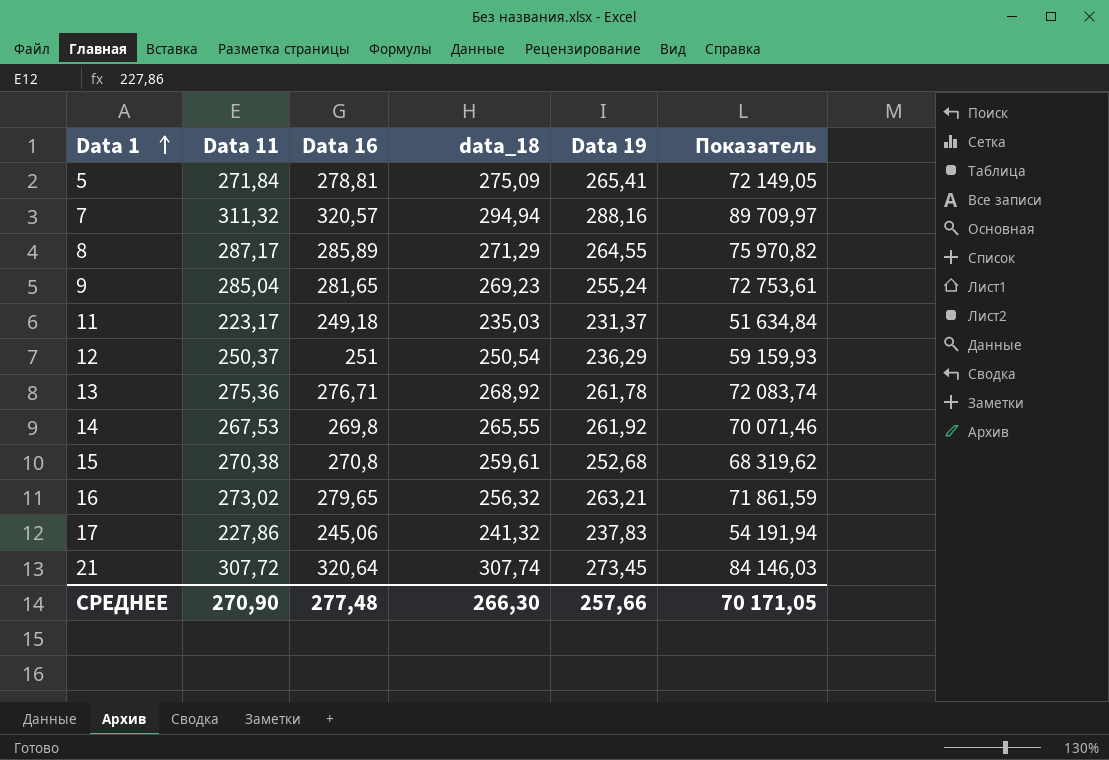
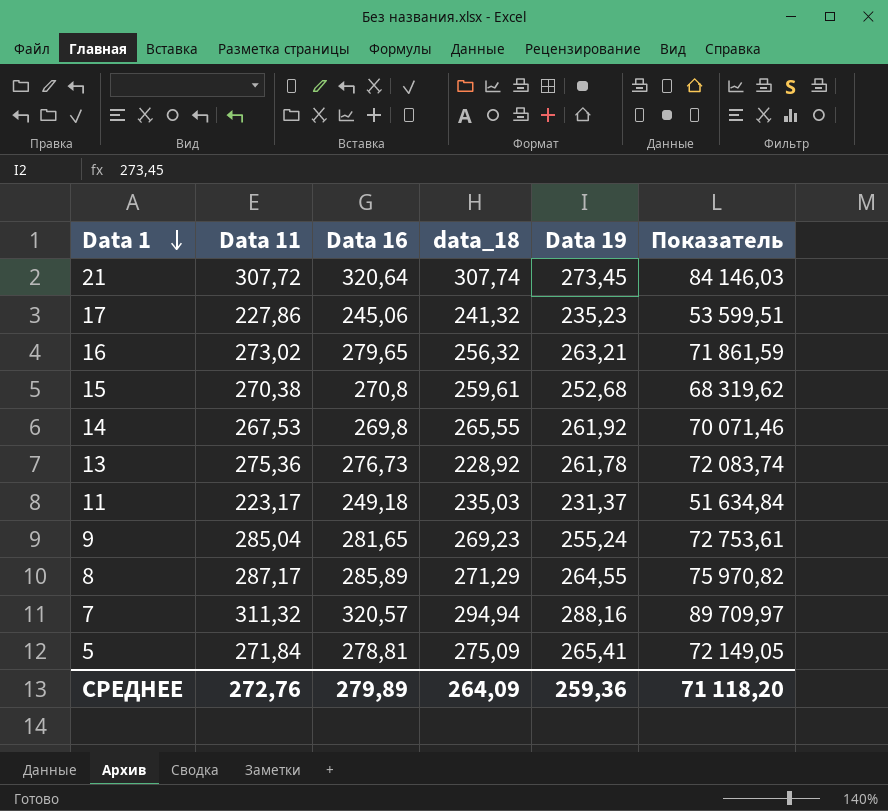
row order: Data 1 ascending -> Data 1 descending
row 12: 250,37 | 251 | 250,54 | 236,29 | 59 159,93 -> none
17 | Data 19: 237,83 -> 235,23
17 | Показатель: 54 191,94 -> 53 599,51
13 | Data 16: 276,71 -> 276,73
13 | data_18: 268,92 -> 228,92
СРЕДНЕЕ | Data 11: 270,90 -> 272,76
СРЕДНЕЕ | Data 16: 277,48 -> 279,89
СРЕДНЕЕ | data_18: 266,30 -> 264,09
СРЕДНЕЕ | Data 19: 257,66 -> 259,36
СРЕДНЕЕ | Показатель: 70 171,05 -> 71 118,20

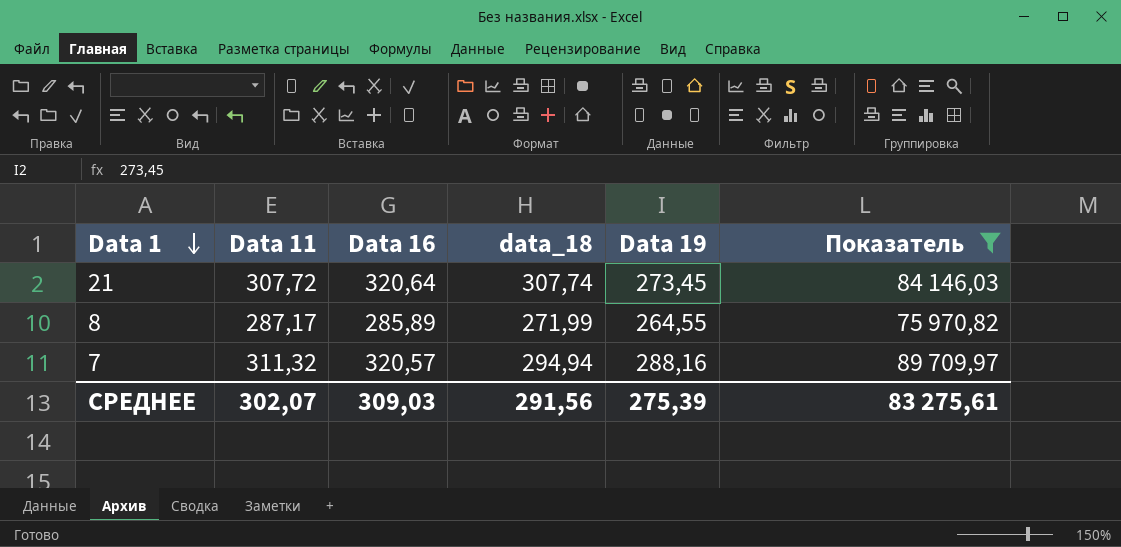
filter: none -> Показатель >= 75 970,82
8 | data_18: 271,29 -> 271,99
СРЕДНЕЕ | Data 11: 272,76 -> 302,07
СРЕДНЕЕ | Data 16: 279,89 -> 309,03
СРЕДНЕЕ | data_18: 264,09 -> 291,56
СРЕДНЕЕ | Data 19: 259,36 -> 275,39
СРЕДНЕЕ | Показатель: 71 118,20 -> 83 275,61

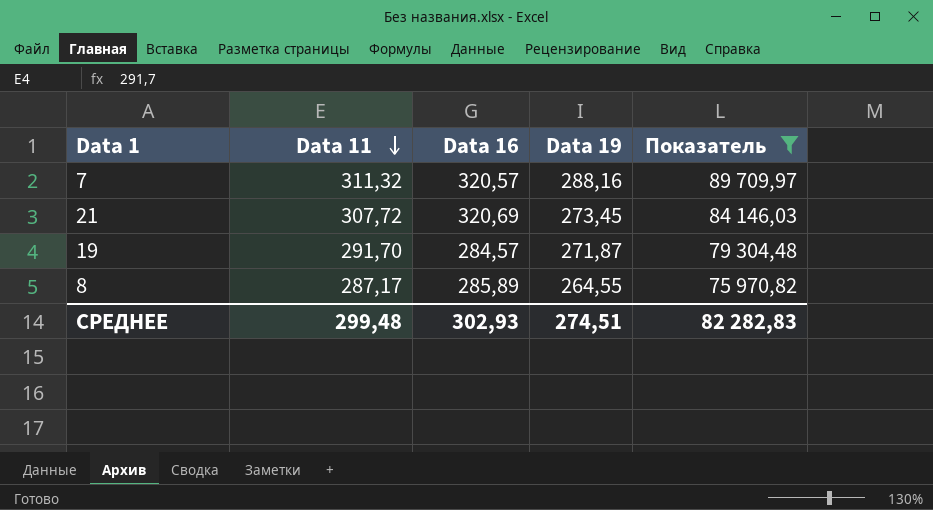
row order: Data 1 descending -> Data 11 descending
column data_18 | position: 4 -> none
21 | Data 16: 320,64 -> 320,69
row 19: none -> 291,70 | 284,57 | 271,87 | 79 304,48
СРЕДНЕЕ | Data 11: 302,07 -> 299,48
СРЕДНЕЕ | Data 16: 309,03 -> 302,93
СРЕДНЕЕ | Data 19: 275,39 -> 274,51
СРЕДНЕЕ | Показатель: 83 275,61 -> 82 282,83

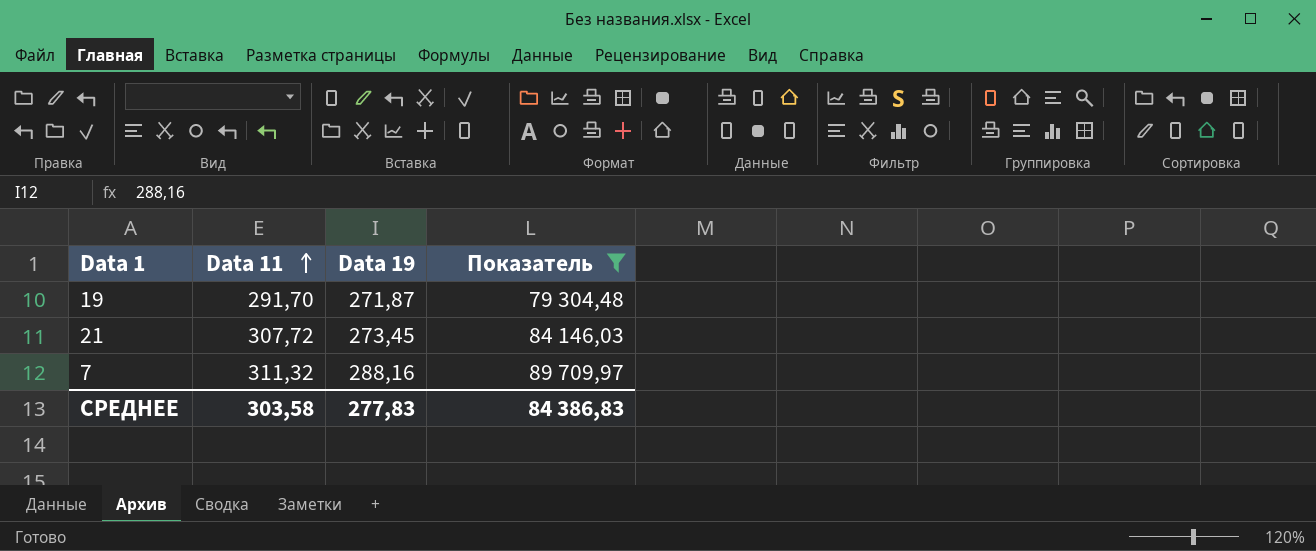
row order: Data 11 descending -> Data 11 ascending
column Data 16 | position: 3 -> none
row 8: 287,17 | 285,89 | 264,55 | 75 970,82 -> none
СРЕДНЕЕ | Data 11: 299,48 -> 303,58
СРЕДНЕЕ | Data 19: 274,51 -> 277,83
СРЕДНЕЕ | Показатель: 82 282,83 -> 84 386,83

